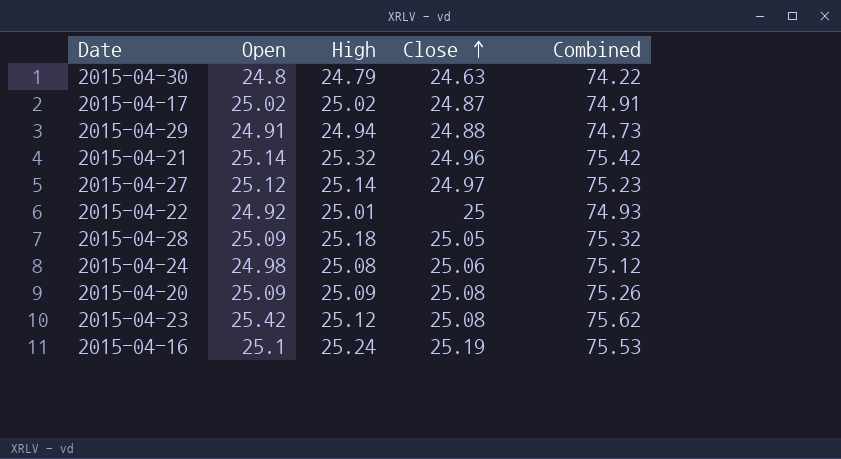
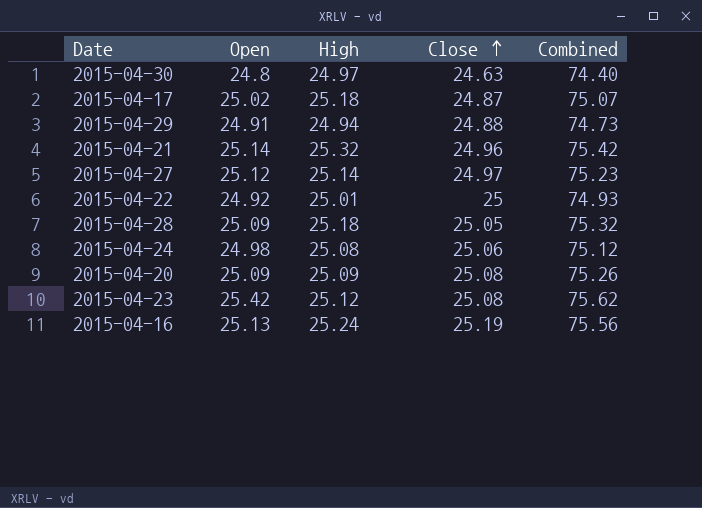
2015-04-30 | High: 24.79 -> 24.97
2015-04-30 | Combined: 74.22 -> 74.40
2015-04-17 | High: 25.02 -> 25.18
2015-04-17 | Combined: 74.91 -> 75.07
2015-04-16 | Open: 25.1 -> 25.13
2015-04-16 | Combined: 75.53 -> 75.56

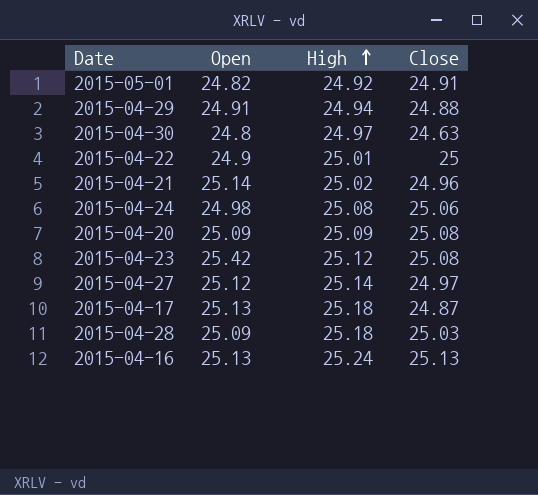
row order: Close ascending -> High ascending
column Combined | formula: [Open] + [High] + [Close] -> none
row 2015-05-01: none -> 24.82 | 24.92 | 24.91
2015-04-22 | Open: 24.92 -> 24.9
2015-04-21 | High: 25.32 -> 25.02
2015-04-17 | Open: 25.02 -> 25.13
2015-04-28 | Close: 25.05 -> 25.03
2015-04-16 | Close: 25.19 -> 25.13

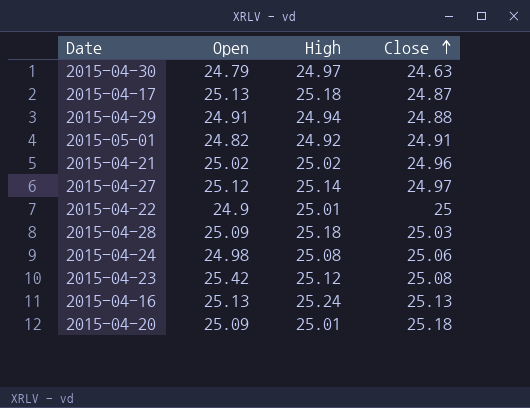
row order: High ascending -> Close ascending
2015-04-30 | Open: 24.8 -> 24.79
2015-04-21 | Open: 25.14 -> 25.02
2015-04-20 | High: 25.09 -> 25.01
2015-04-20 | Close: 25.08 -> 25.18

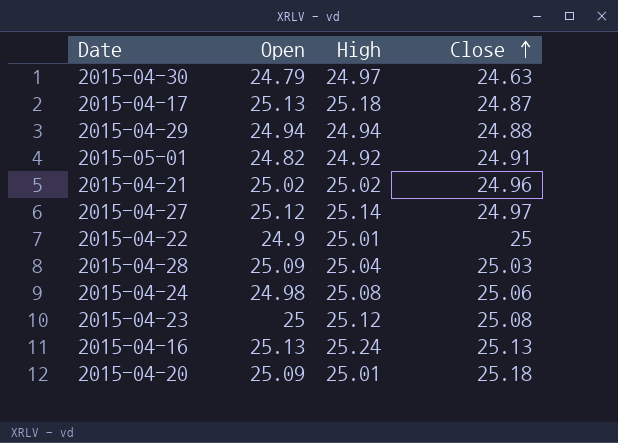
2015-04-29 | Open: 24.91 -> 24.94
2015-04-28 | High: 25.18 -> 25.04
2015-04-23 | Open: 25.42 -> 25

